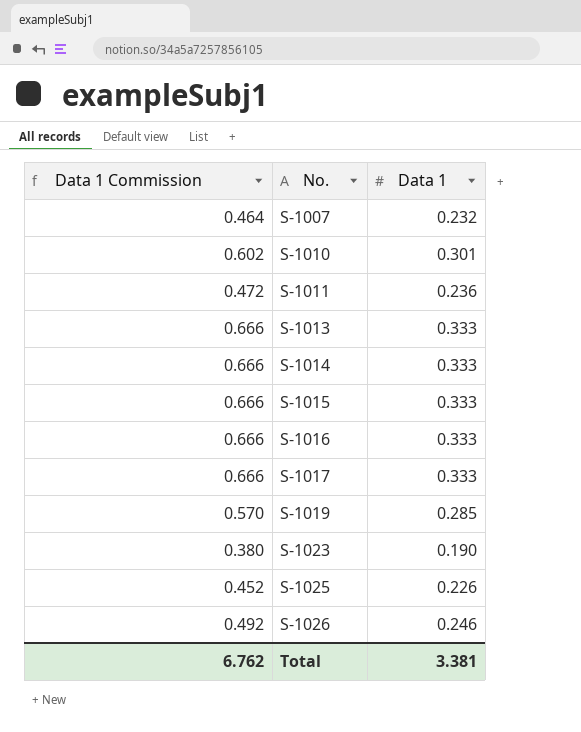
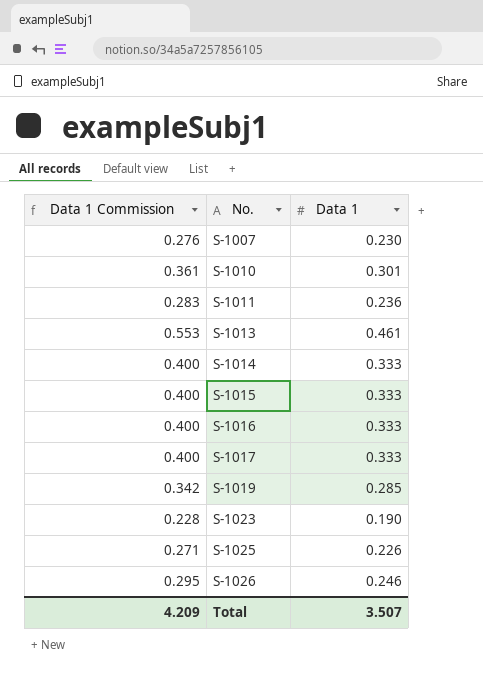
column Data 1 Commission | formula: [Data 1] * 2 -> [Data 1] * 1.2
S-1007 | Data 1: 0.232 -> 0.230
S-1013 | Data 1: 0.333 -> 0.461
Total | Data 1 Commission: 6.762 -> 4.209
Total | Data 1: 3.381 -> 3.507

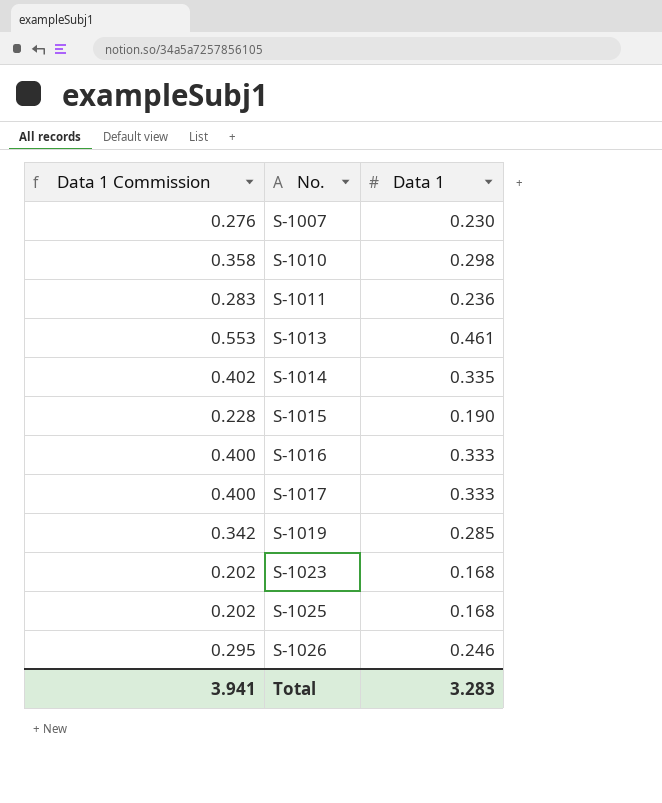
S-1010 | Data 1 Commission: 0.361 -> 0.358
S-1010 | Data 1: 0.301 -> 0.298
S-1014 | Data 1 Commission: 0.400 -> 0.402
S-1014 | Data 1: 0.333 -> 0.335
S-1015 | Data 1 Commission: 0.400 -> 0.228
S-1015 | Data 1: 0.333 -> 0.190
S-1023 | Data 1 Commission: 0.228 -> 0.202
S-1023 | Data 1: 0.190 -> 0.168
S-1025 | Data 1 Commission: 0.271 -> 0.202
S-1025 | Data 1: 0.226 -> 0.168
Total | Data 1 Commission: 4.209 -> 3.941
Total | Data 1: 3.507 -> 3.283

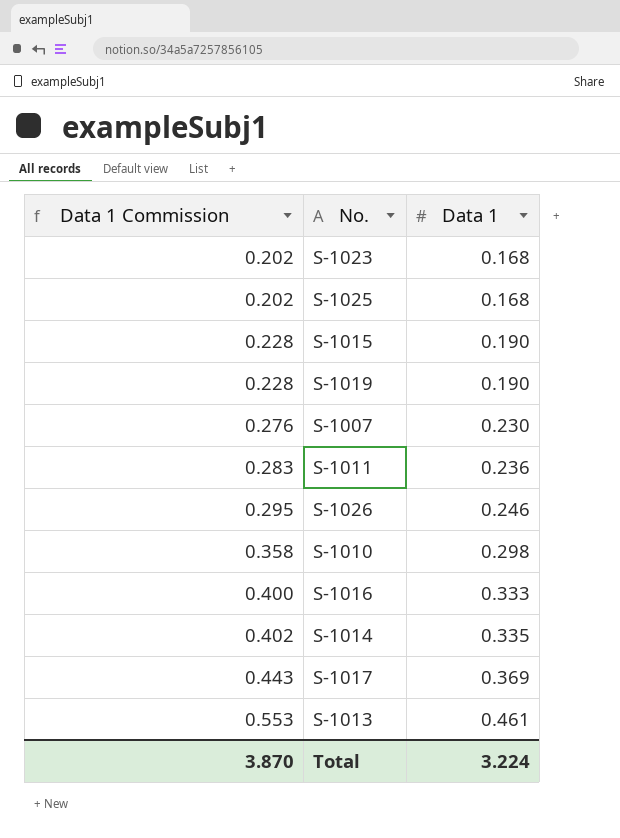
row order: No. ascending -> Data 1 Commission ascending
S-1019 | Data 1 Commission: 0.342 -> 0.228
S-1019 | Data 1: 0.285 -> 0.190
S-1017 | Data 1 Commission: 0.400 -> 0.443
S-1017 | Data 1: 0.333 -> 0.369
Total | Data 1 Commission: 3.941 -> 3.870
Total | Data 1: 3.283 -> 3.224

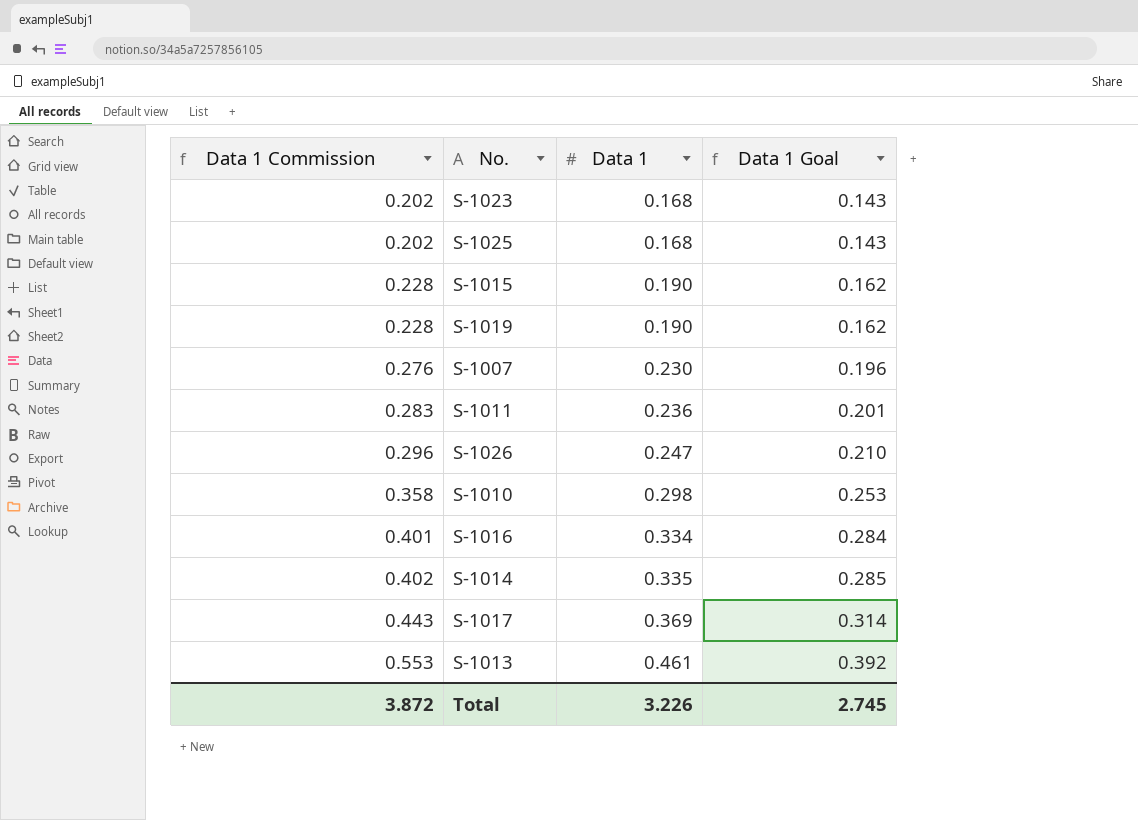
column Data 1 Goal | formula: none -> [Data 1] * 0.85
S-1026 | Data 1 Commission: 0.295 -> 0.296
S-1026 | Data 1: 0.246 -> 0.247
S-1016 | Data 1 Commission: 0.400 -> 0.401
S-1016 | Data 1: 0.333 -> 0.334
Total | Data 1 Commission: 3.870 -> 3.872
Total | Data 1: 3.224 -> 3.226

